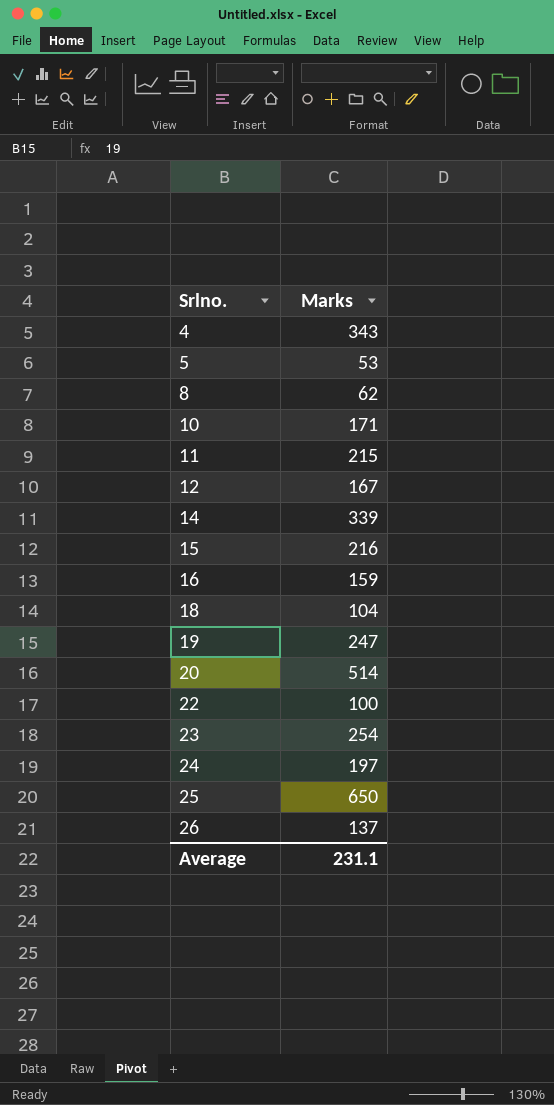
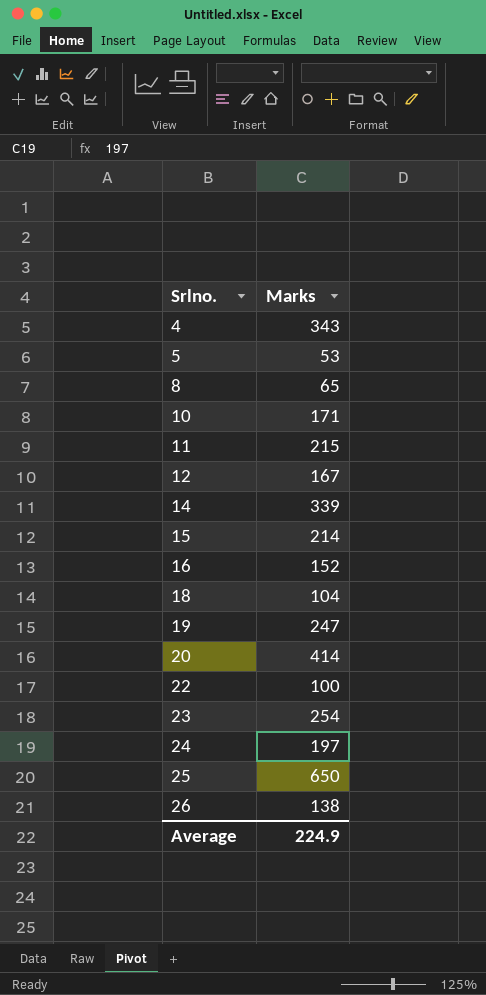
8 | Marks: 62 -> 65
15 | Marks: 216 -> 214
16 | Marks: 159 -> 152
20 | Marks: 514 -> 414
26 | Marks: 137 -> 138
Average | Marks: 231.1 -> 224.9

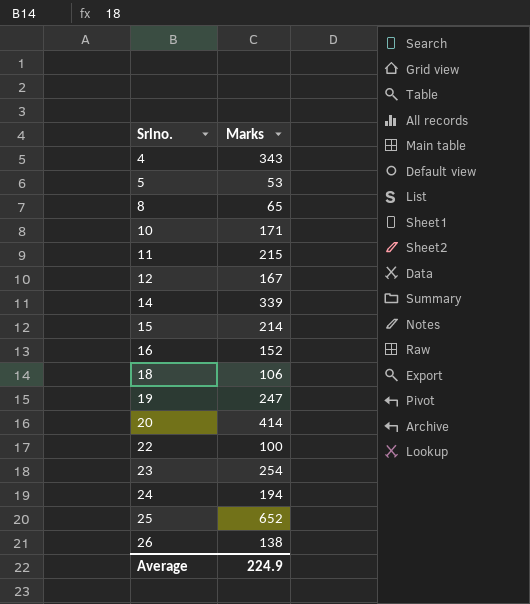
18 | Marks: 104 -> 106
24 | Marks: 197 -> 194
25 | Marks: 650 -> 652

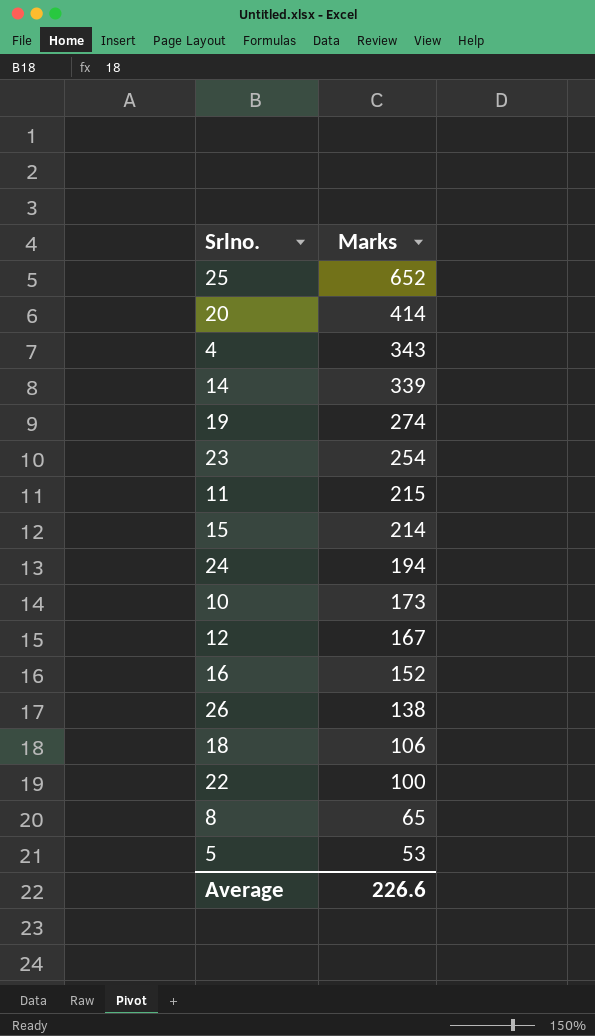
row order: Srlno. ascending -> Marks descending
19 | Marks: 247 -> 274
10 | Marks: 171 -> 173
Average | Marks: 224.9 -> 226.6

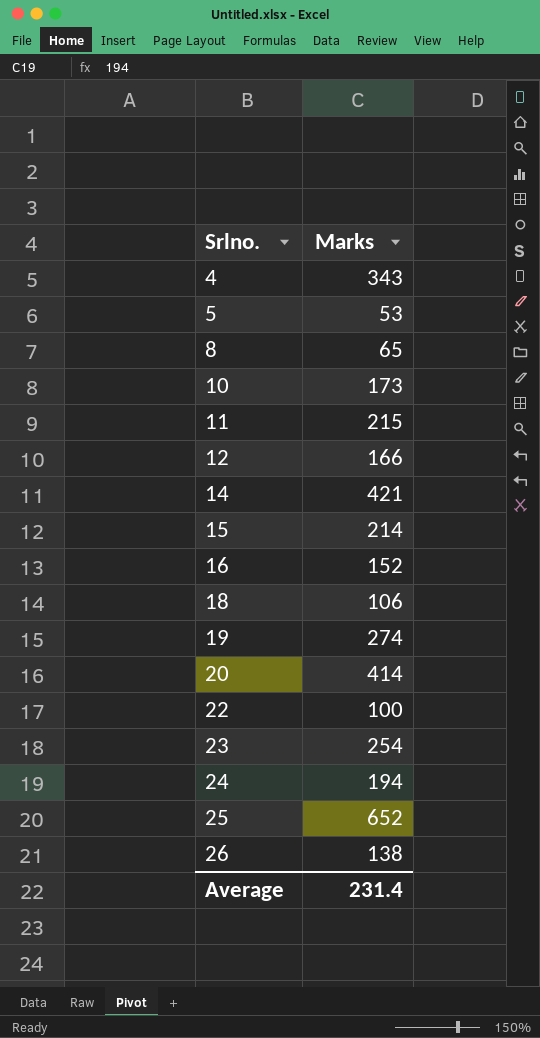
row order: Marks descending -> Srlno. ascending
12 | Marks: 167 -> 166
14 | Marks: 339 -> 421
Average | Marks: 226.6 -> 231.4

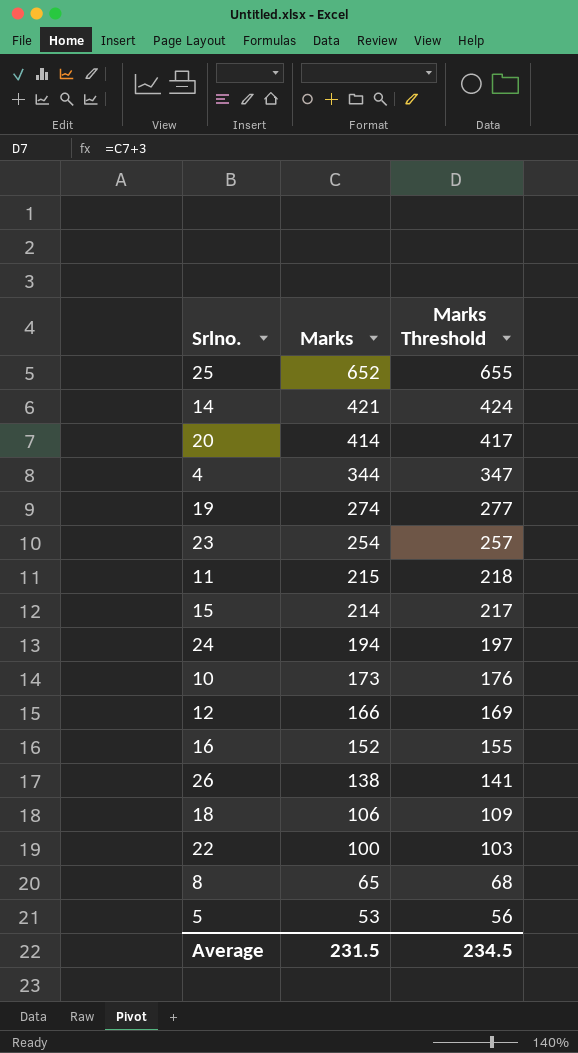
row order: Srlno. ascending -> Marks descending
column Marks Threshold | formula: none -> [Marks] + 3
4 | Marks: 343 -> 344
Average | Marks: 231.4 -> 231.5

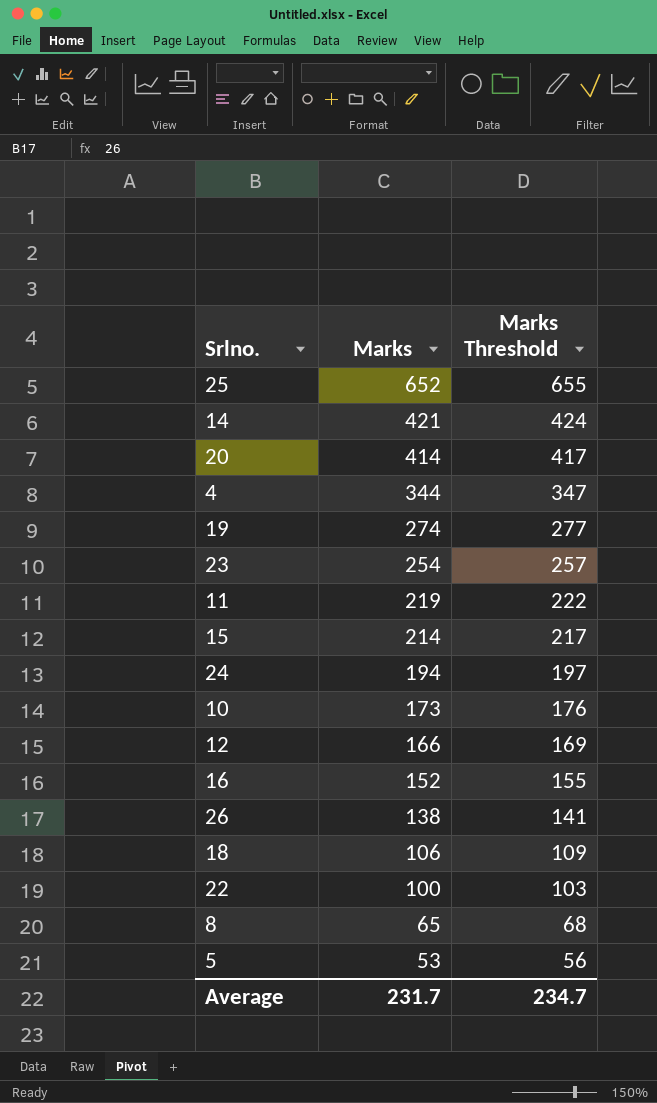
11 | Marks: 215 -> 219
11 | Marks Threshold: 218 -> 222
Average | Marks: 231.5 -> 231.7
Average | Marks Threshold: 234.5 -> 234.7

